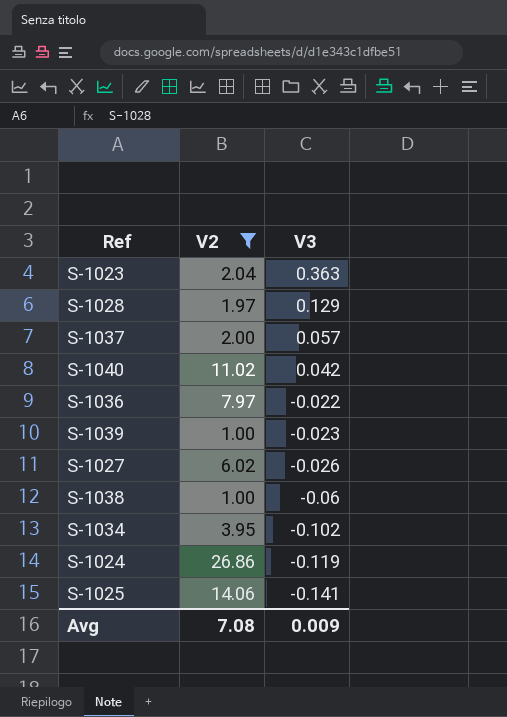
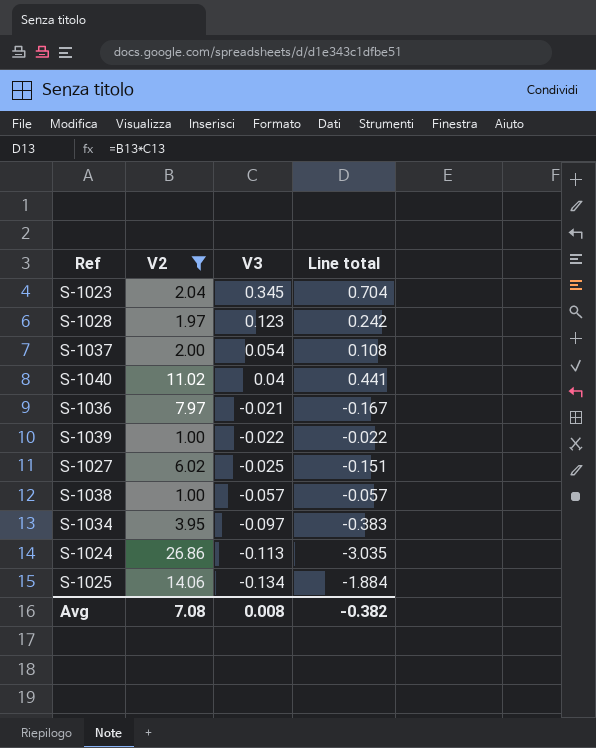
column Line total | formula: none -> [V2] * [V3]
S-1023 | V3: 0.363 -> 0.345
S-1028 | V3: 0.129 -> 0.123
S-1037 | V3: 0.057 -> 0.054
S-1040 | V3: 0.042 -> 0.04
S-1036 | V3: -0.022 -> -0.021
S-1039 | V3: -0.023 -> -0.022
S-1027 | V3: -0.026 -> -0.025
S-1038 | V3: -0.06 -> -0.057
S-1034 | V3: -0.102 -> -0.097
S-1024 | V3: -0.119 -> -0.113
S-1025 | V3: -0.141 -> -0.134
Avg | V3: 0.009 -> 0.008

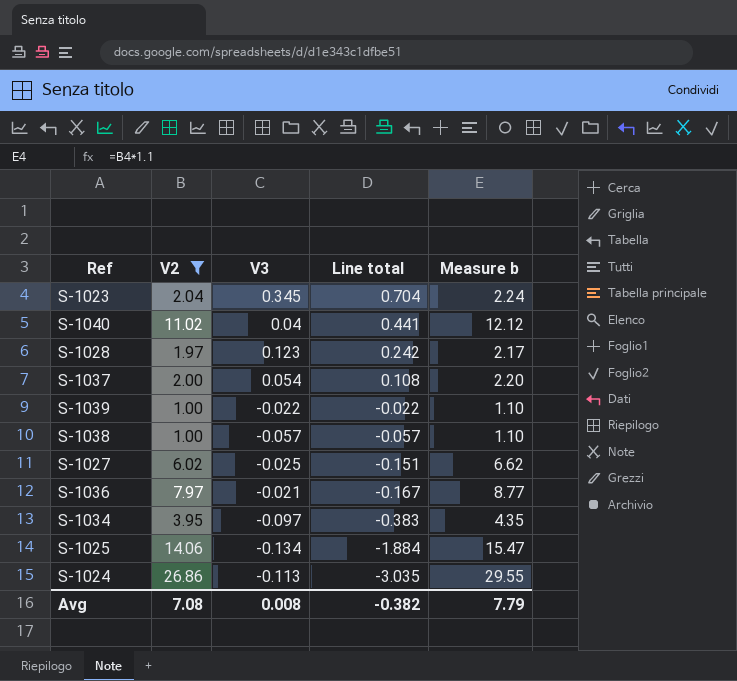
row order: V3 descending -> Line total descending
column Measure b | formula: none -> [V2] * 1.1

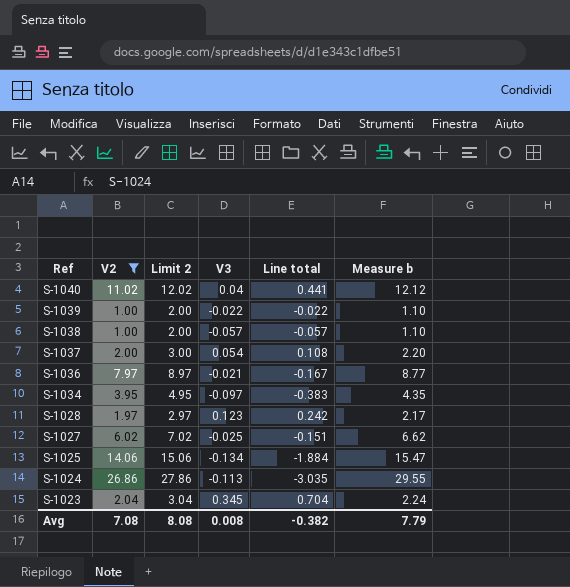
row order: Line total descending -> Ref descending
column Limit 2 | formula: none -> [V2] + 1

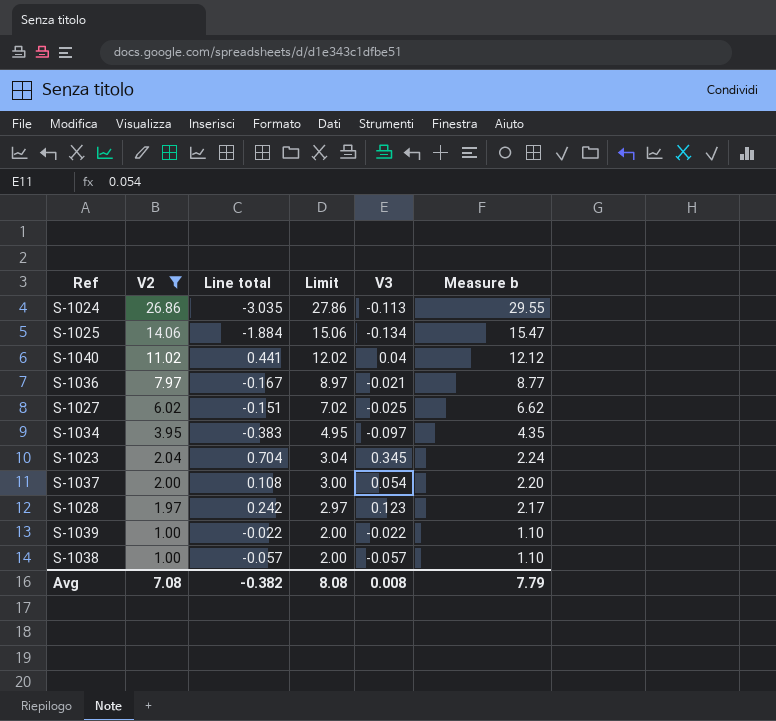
row order: Ref descending -> V2 descending
column Line total | position: 5 -> 3
column name: Limit 2 -> Limit

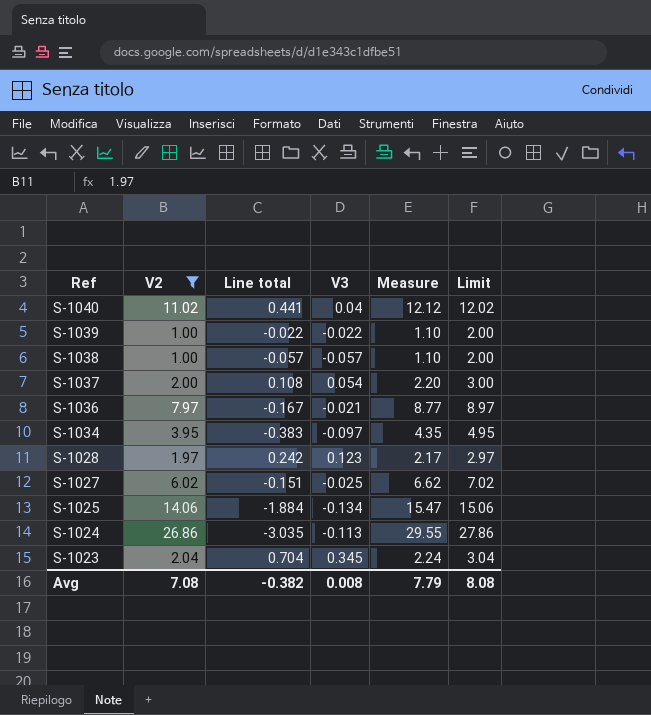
row order: V2 descending -> Ref descending
column name: Measure b -> Measure
column Limit | position: 4 -> 6

